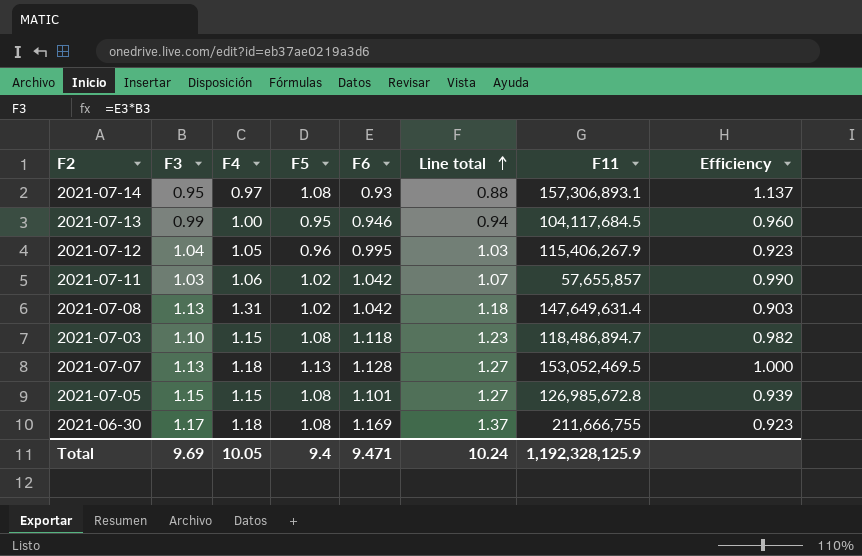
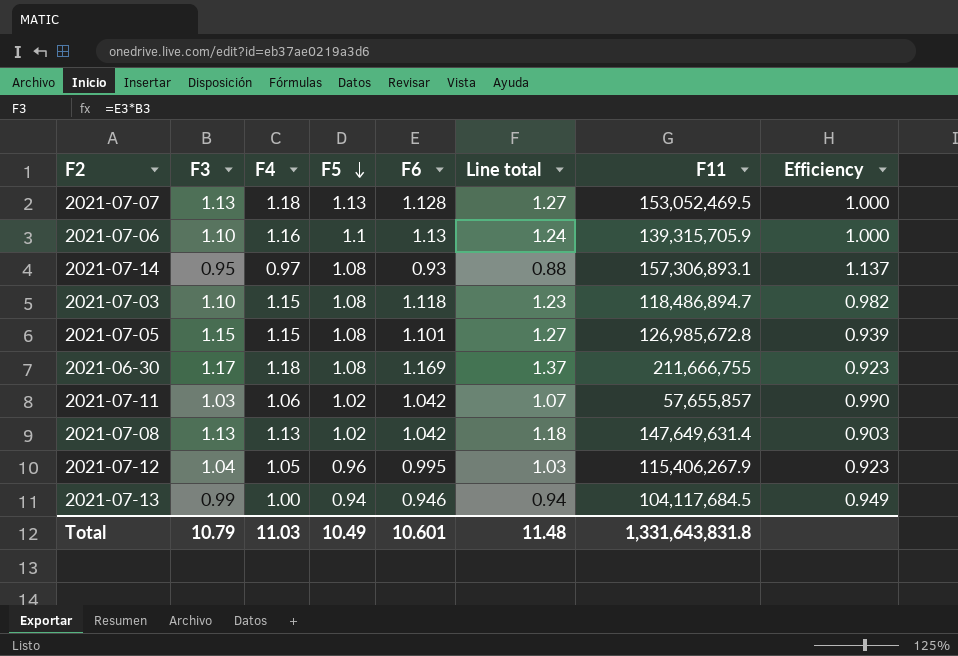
row order: Line total ascending -> F5 descending
row 2021-07-06: none -> 1.10 | 1.16 | 1.1 | 1.13 | 1.24 | 139,315,705.9 | 1.000
2021-07-08 | F4: 1.31 -> 1.13
2021-07-13 | F5: 0.95 -> 0.94
2021-07-13 | Efficiency: 0.960 -> 0.949
Total | F3: 9.69 -> 10.79
Total | F4: 10.05 -> 11.03
Total | F5: 9.4 -> 10.49
Total | F6: 9.471 -> 10.601
Total | Line total: 10.24 -> 11.48
Total | F11: 1,192,328,125.9 -> 1,331,643,831.8

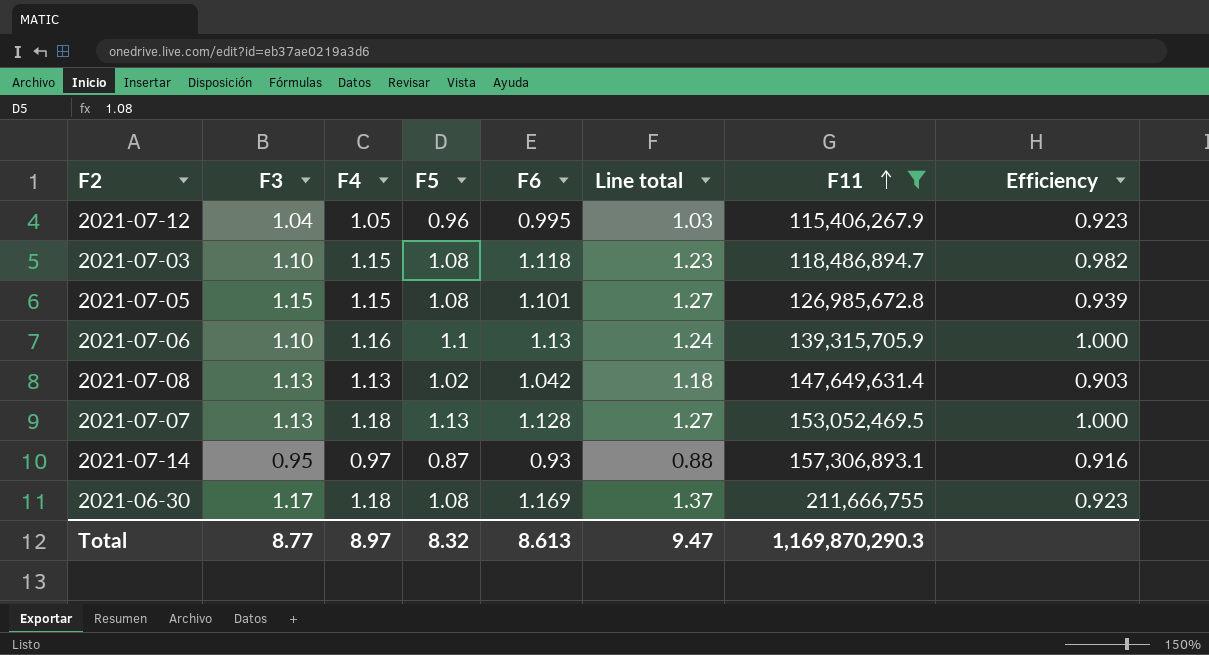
filter: none -> F11 >= 115,406,267.9
row order: F5 descending -> F11 ascending
2021-07-14 | F5: 1.08 -> 0.87
2021-07-14 | Efficiency: 1.137 -> 0.916
Total | F3: 10.79 -> 8.77
Total | F4: 11.03 -> 8.97
Total | F5: 10.49 -> 8.32
Total | F6: 10.601 -> 8.613
Total | Line total: 11.48 -> 9.47
Total | F11: 1,331,643,831.8 -> 1,169,870,290.3

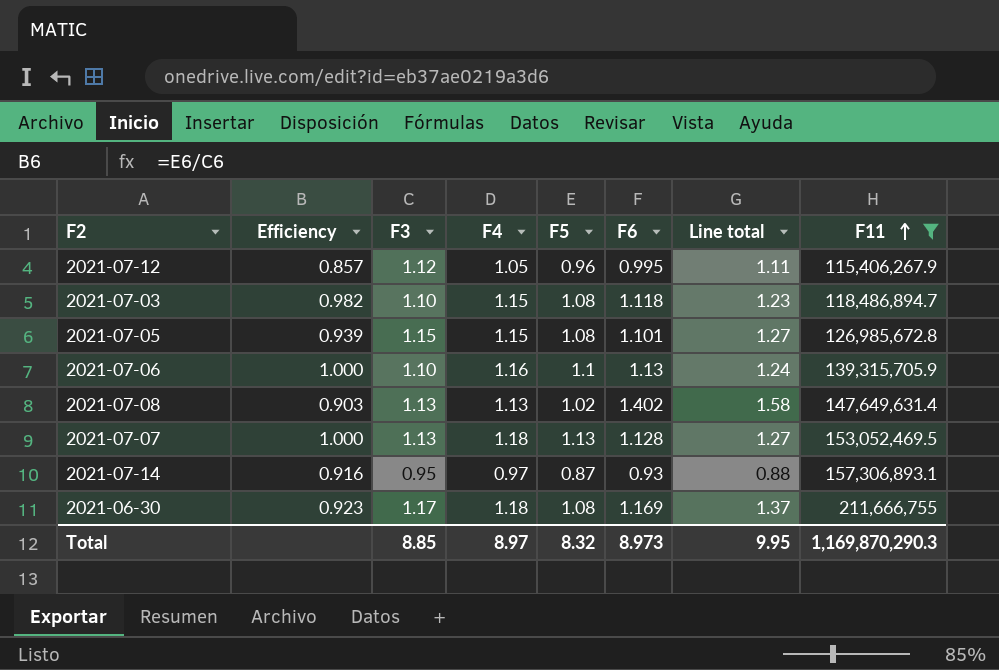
column Efficiency | position: 8 -> 2
2021-07-12 | Efficiency: 0.923 -> 0.857
2021-07-12 | F3: 1.04 -> 1.12
2021-07-12 | Line total: 1.03 -> 1.11
2021-07-08 | F6: 1.042 -> 1.402
2021-07-08 | Line total: 1.18 -> 1.58
Total | F3: 8.77 -> 8.85
Total | F6: 8.613 -> 8.973
Total | Line total: 9.47 -> 9.95

